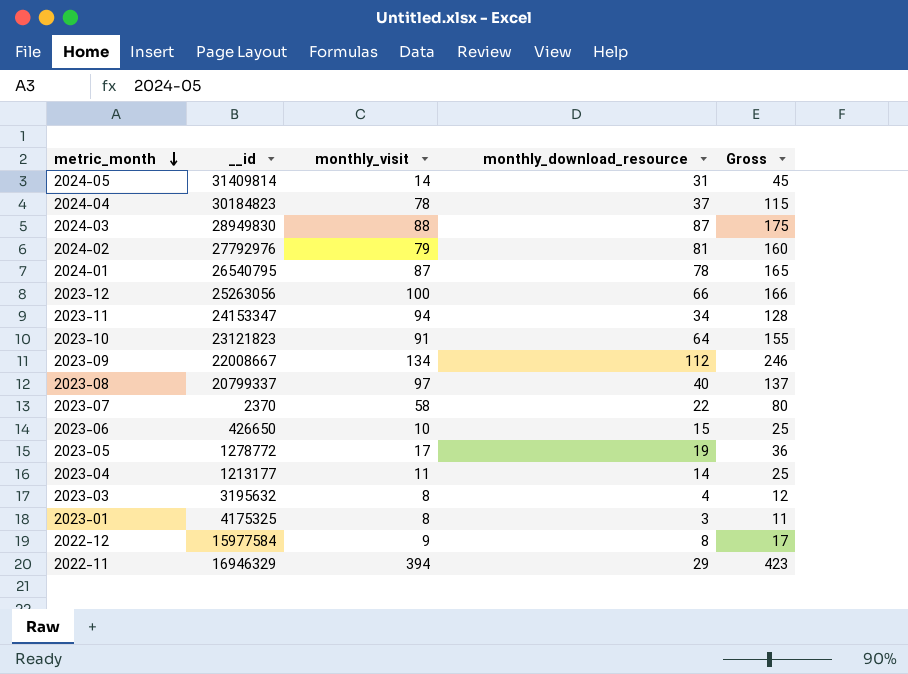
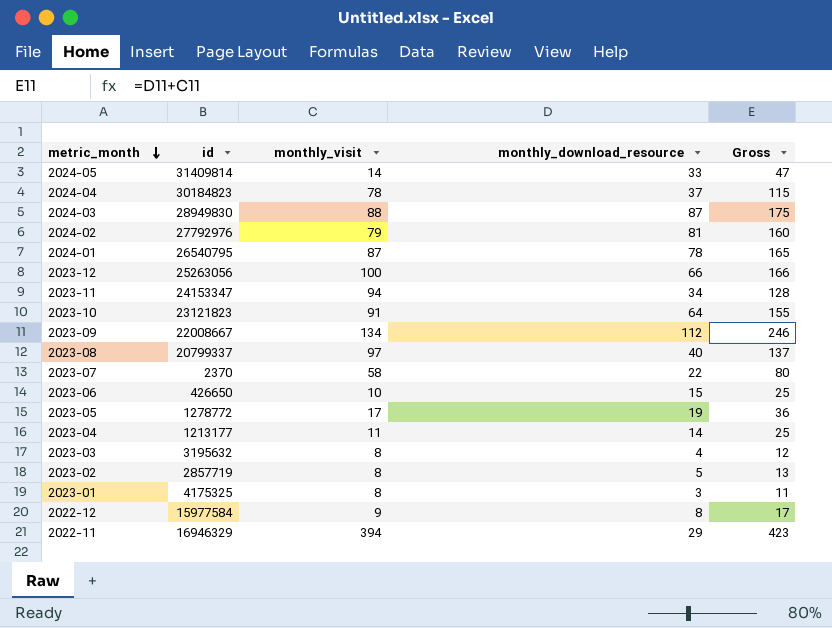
column name: __id -> id
2024-05 | monthly_download_resource: 31 -> 33
2024-05 | Gross: 45 -> 47
row 2023-02: none -> 2857719 | 8 | 5 | 13

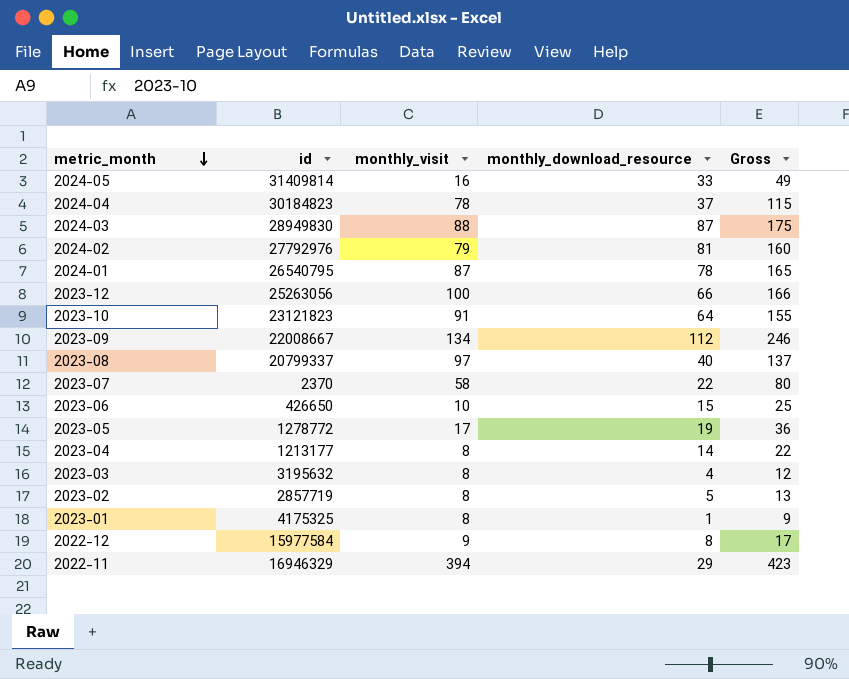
row 2023-11: 24153347 | 94 | 34 | 128 -> none
2024-05 | monthly_visit: 14 -> 16
2024-05 | Gross: 47 -> 49
2023-04 | monthly_visit: 11 -> 8
2023-04 | Gross: 25 -> 22
2023-01 | monthly_download_resource: 3 -> 1
2023-01 | Gross: 11 -> 9

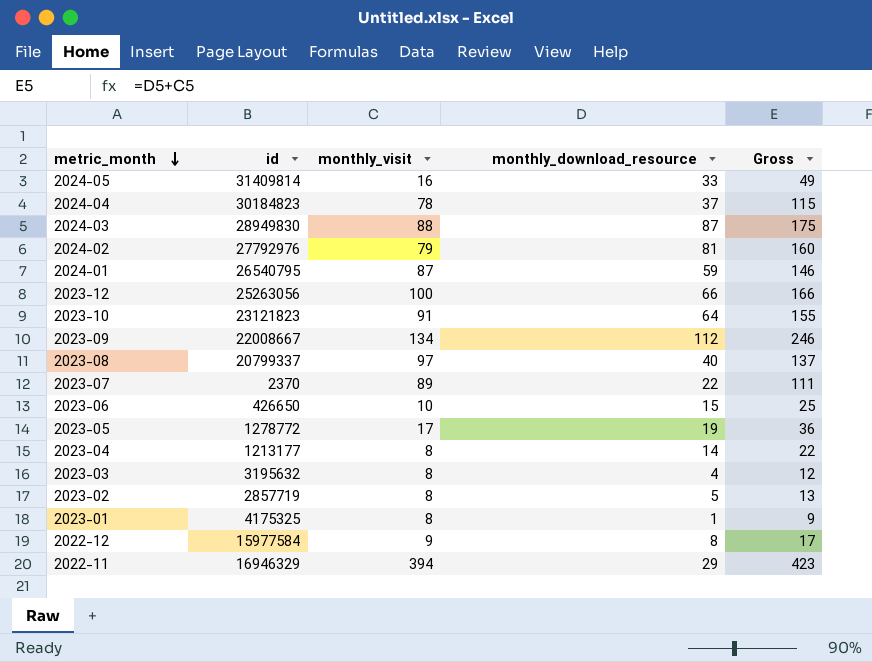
2024-01 | monthly_download_resource: 78 -> 59
2024-01 | Gross: 165 -> 146
2023-07 | monthly_visit: 58 -> 89
2023-07 | Gross: 80 -> 111

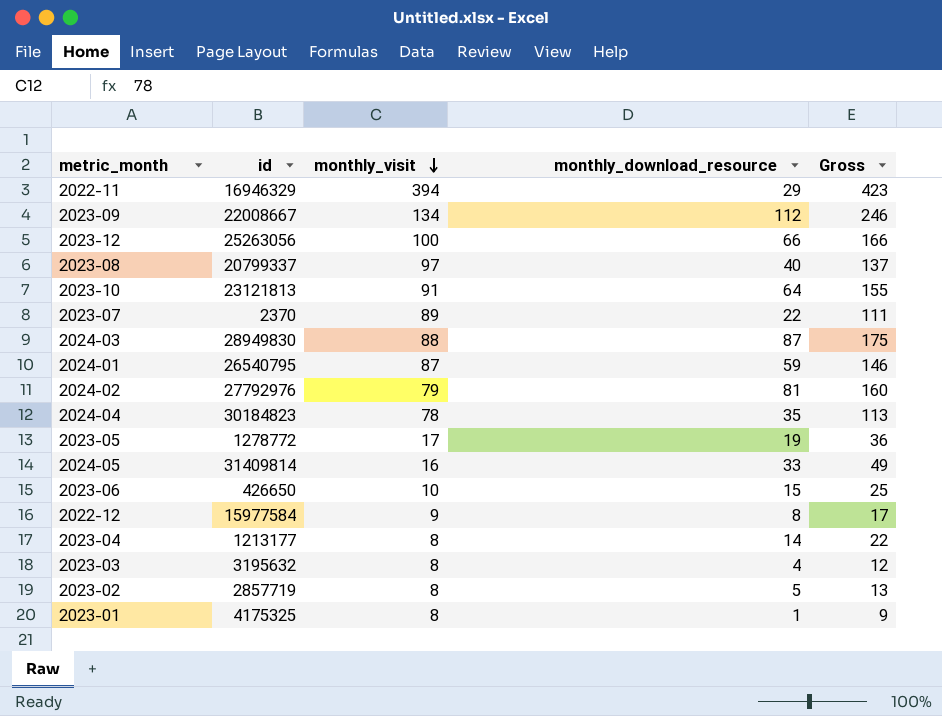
row order: metric_month descending -> monthly_visit descending
2023-10 | id: 23121823 -> 23121813
2024-04 | monthly_download_resource: 37 -> 35
2024-04 | Gross: 115 -> 113

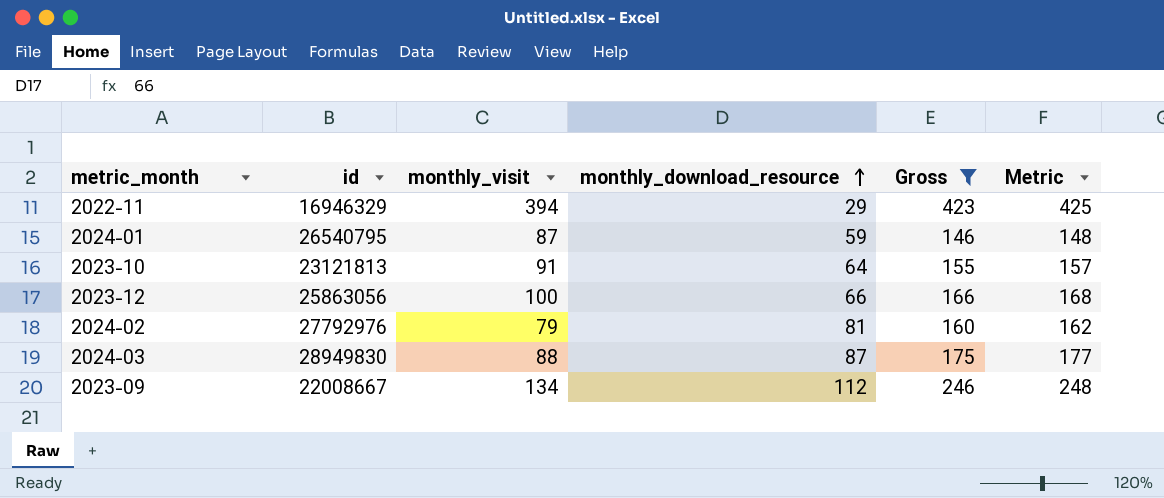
filter: none -> Gross >= 146
row order: monthly_visit descending -> monthly_download_resource ascending
column Metric | formula: none -> [Gross] + 2
2023-12 | id: 25263056 -> 25863056

